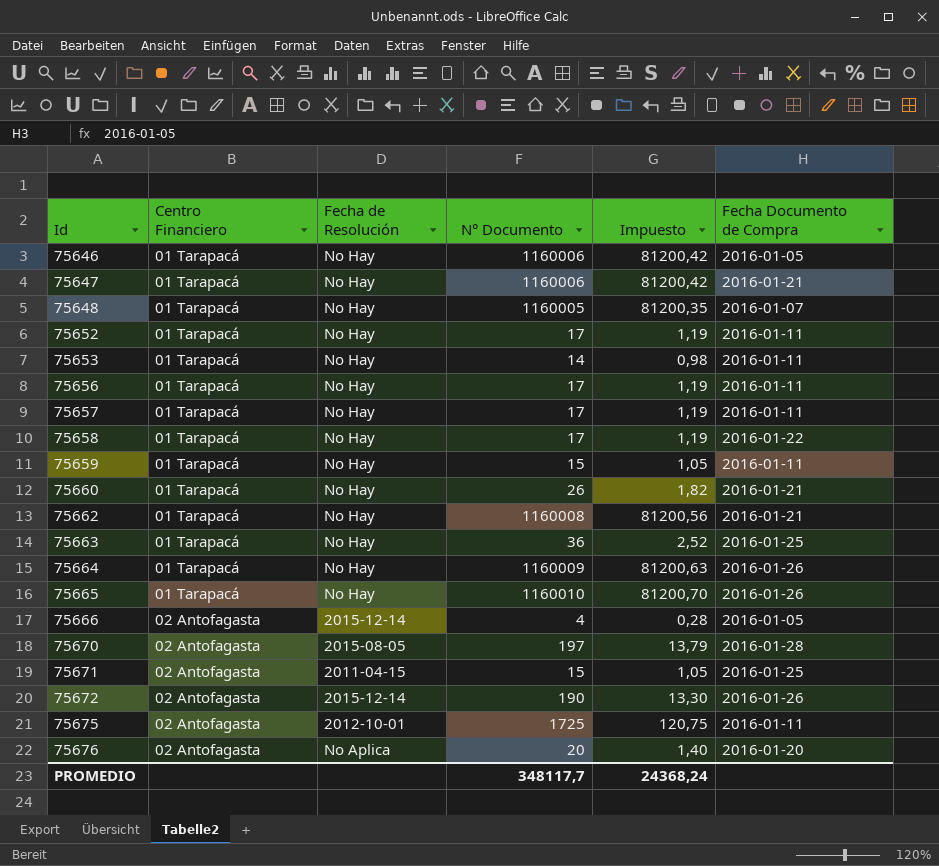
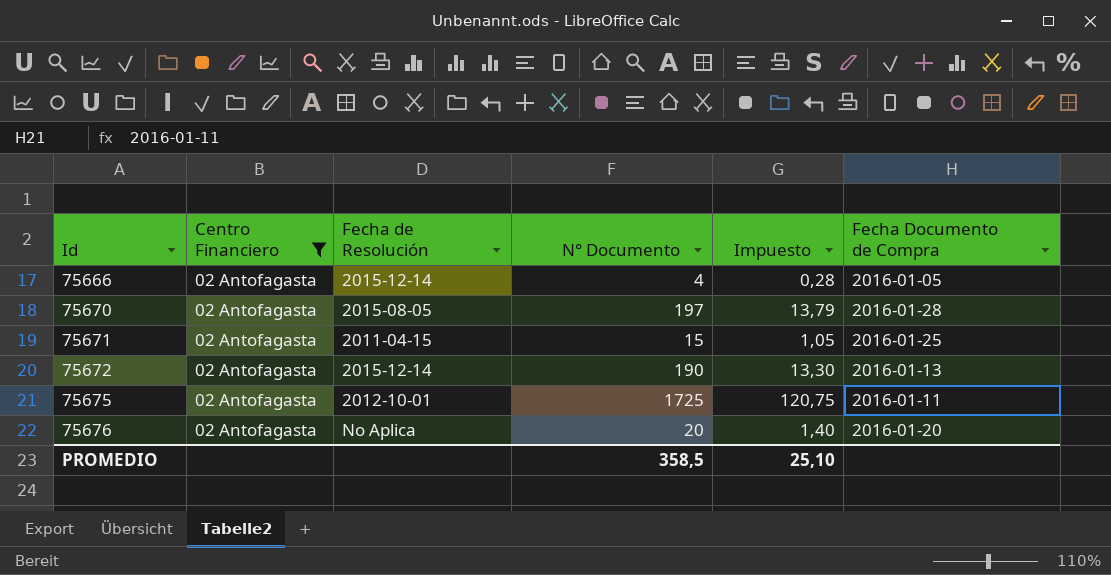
filter: none -> Centro Financiero = 02 Antofagasta
75672 | Fecha Documento de Compra: 2016-01-26 -> 2016-01-13
PROMEDIO | N° Documento: 348117,7 -> 358,5
PROMEDIO | Impuesto: 24368,24 -> 25,10

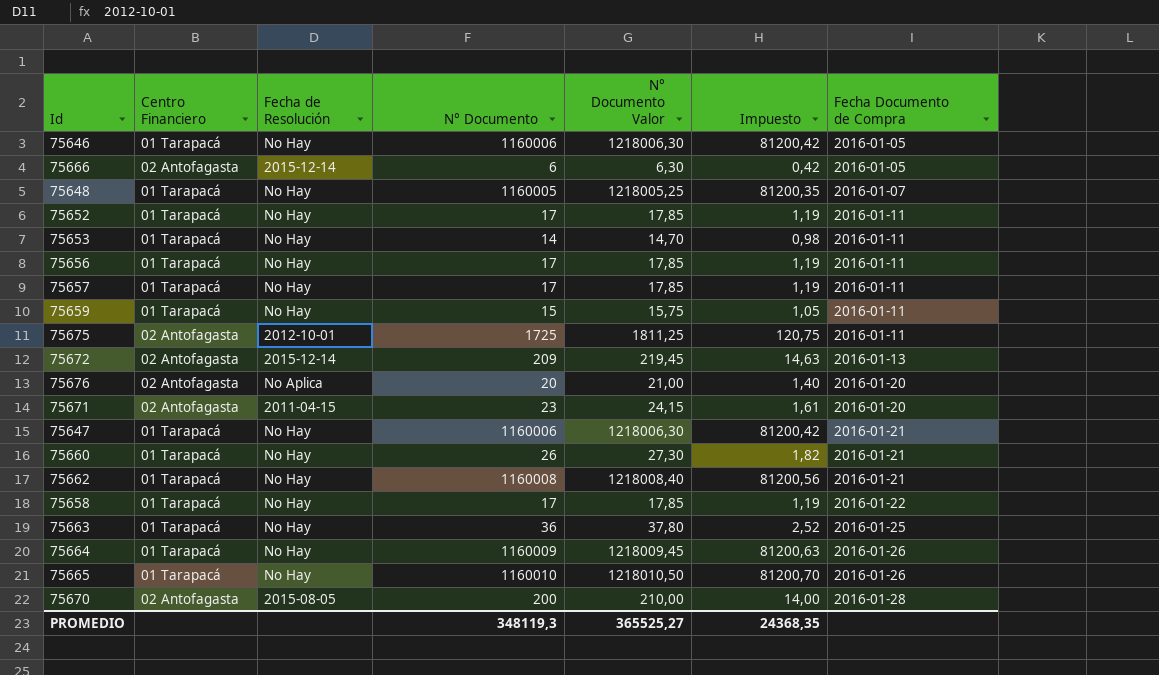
filter: Centro Financiero = 02 Antofagasta -> none
row order: Id ascending -> Fecha Documento de Compra ascending
column N° Documento Valor | formula: none -> [N° Documento] * 1,05
75666 | N° Documento: 4 -> 6
75666 | Impuesto: 0,28 -> 0,42
75672 | N° Documento: 190 -> 209
75672 | Impuesto: 13,30 -> 14,63
75671 | N° Documento: 15 -> 23
75671 | Impuesto: 1,05 -> 1,61
75671 | Fecha Documento de Compra: 2016-01-25 -> 2016-01-20
75670 | N° Documento: 197 -> 200
75670 | Impuesto: 13,79 -> 14,00
PROMEDIO | N° Documento: 358,5 -> 348119,3
PROMEDIO | Impuesto: 25,10 -> 24368,35

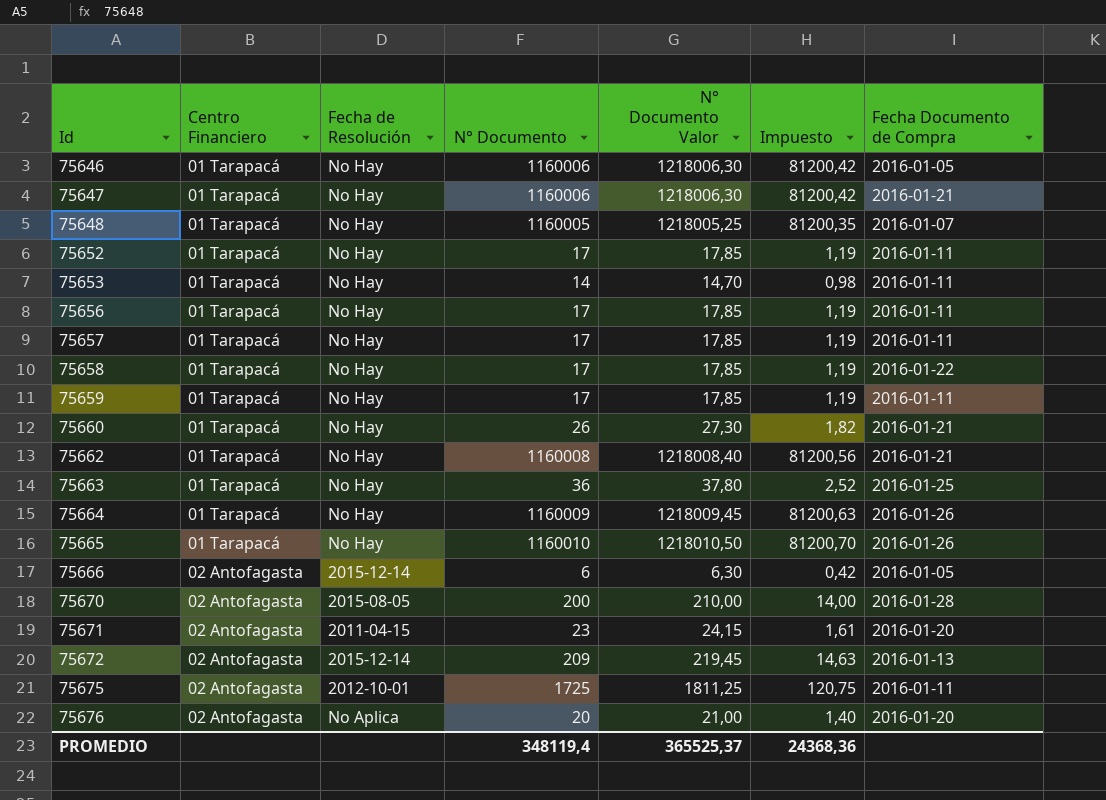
row order: Fecha Documento de Compra ascending -> Id ascending
75659 | N° Documento: 15 -> 17
75659 | N° Documento Valor: 15,75 -> 17,85
75659 | Impuesto: 1,05 -> 1,19
PROMEDIO | N° Documento: 348119,3 -> 348119,4
PROMEDIO | N° Documento Valor: 365525,27 -> 365525,37
PROMEDIO | Impuesto: 24368,35 -> 24368,36

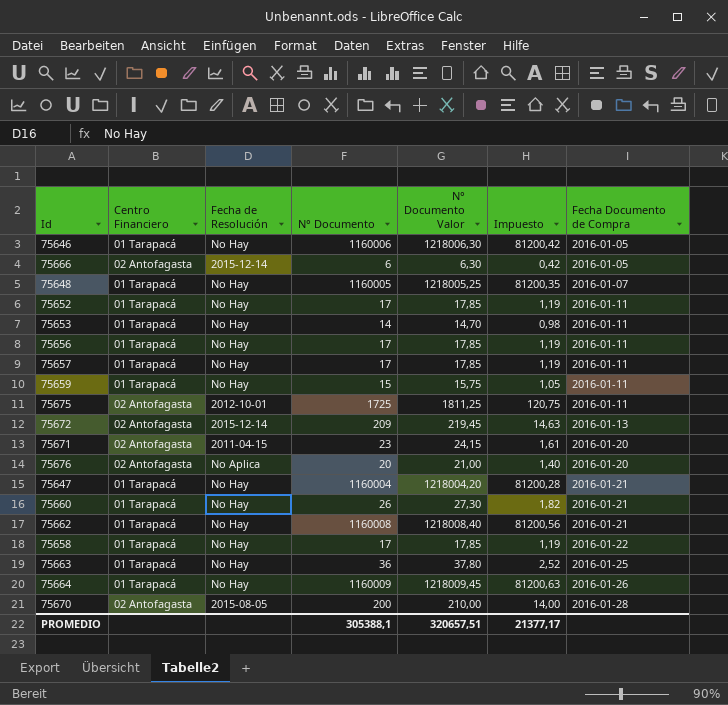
row order: Id ascending -> Fecha Documento de Compra ascending
row 75665: 01 Tarapacá | No Hay | 1160010 | 1218010,50 | 81200,70 | 2016-01-26 -> none
75659 | N° Documento: 17 -> 15
75659 | N° Documento Valor: 17,85 -> 15,75
75659 | Impuesto: 1,19 -> 1,05
75647 | N° Documento: 1160006 -> 1160004
75647 | N° Documento Valor: 1218006,30 -> 1218004,20
75647 | Impuesto: 81200,42 -> 81200,28
PROMEDIO | N° Documento: 348119,4 -> 305388,1
PROMEDIO | N° Documento Valor: 365525,37 -> 320657,51
PROMEDIO | Impuesto: 24368,36 -> 21377,17

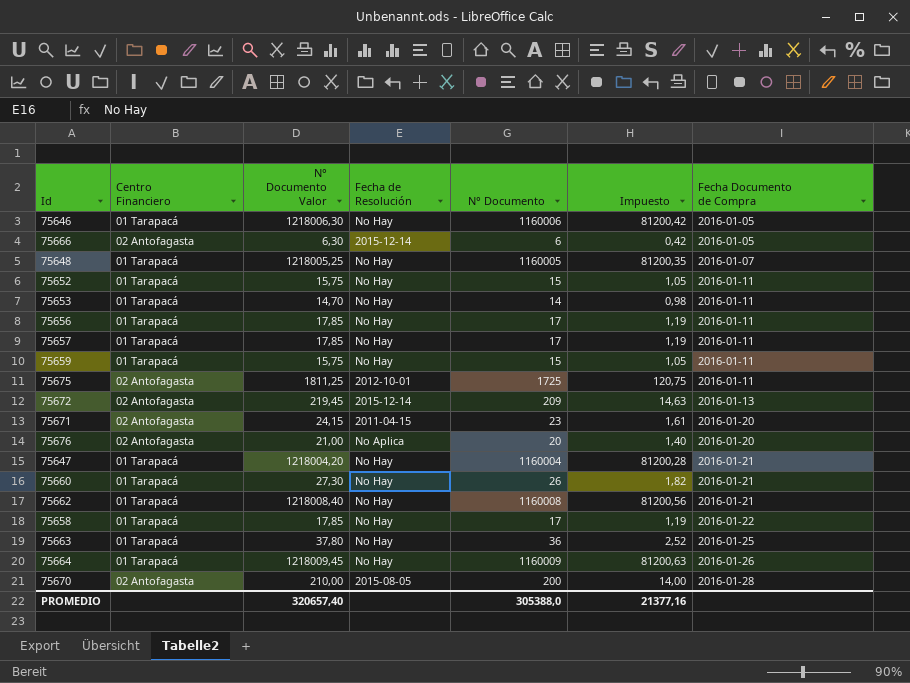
column N° Documento Valor | position: 5 -> 3
75652 | N° Documento Valor: 17,85 -> 15,75
75652 | N° Documento: 17 -> 15
75652 | Impuesto: 1,19 -> 1,05
PROMEDIO | N° Documento Valor: 320657,51 -> 320657,40
PROMEDIO | N° Documento: 305388,1 -> 305388,0
PROMEDIO | Impuesto: 21377,17 -> 21377,16

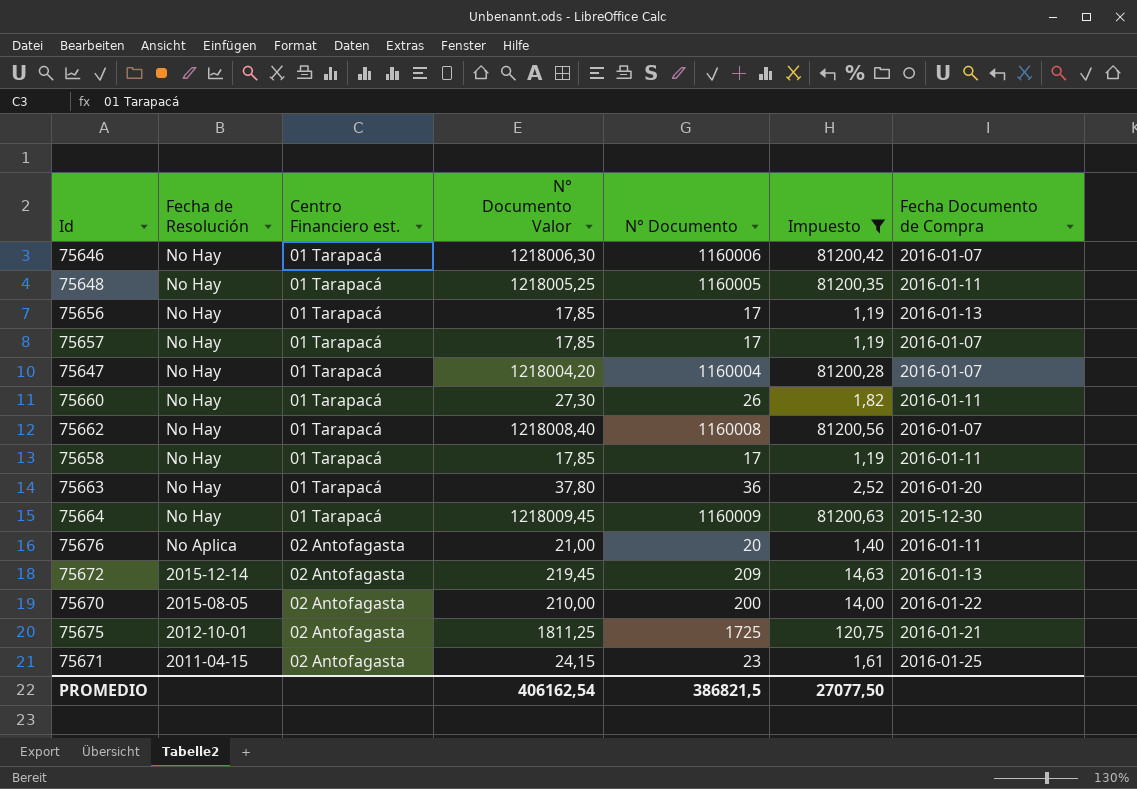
filter: none -> Impuesto >= 1,19
row order: Fecha Documento de Compra ascending -> Fecha de Resolución descending
column Fecha de Resolución | position: 4 -> 2
column name: Centro Financiero -> Centro Financiero est.
75646 | Fecha Documento de Compra: 2016-01-05 -> 2016-01-07
75648 | Fecha Documento de Compra: 2016-01-07 -> 2016-01-11
75656 | Fecha Documento de Compra: 2016-01-11 -> 2016-01-13
75657 | Fecha Documento de Compra: 2016-01-11 -> 2016-01-07
75647 | Fecha Documento de Compra: 2016-01-21 -> 2016-01-07
75660 | Fecha Documento de Compra: 2016-01-21 -> 2016-01-11
75662 | Fecha Documento de Compra: 2016-01-21 -> 2016-01-07
75658 | Fecha Documento de Compra: 2016-01-22 -> 2016-01-11
75663 | Fecha Documento de Compra: 2016-01-25 -> 2016-01-20
75664 | Fecha Documento de Compra: 2016-01-26 -> 2015-12-30
75676 | Fecha Documento de Compra: 2016-01-20 -> 2016-01-11
75670 | Fecha Documento de Compra: 2016-01-28 -> 2016-01-22
75675 | Fecha Documento de Compra: 2016-01-11 -> 2016-01-21
75671 | Fecha Documento de Compra: 2016-01-20 -> 2016-01-25
PROMEDIO | N° Documento Valor: 320657,40 -> 406162,54
PROMEDIO | N° Documento: 305388,0 -> 386821,5
PROMEDIO | Impuesto: 21377,16 -> 27077,50

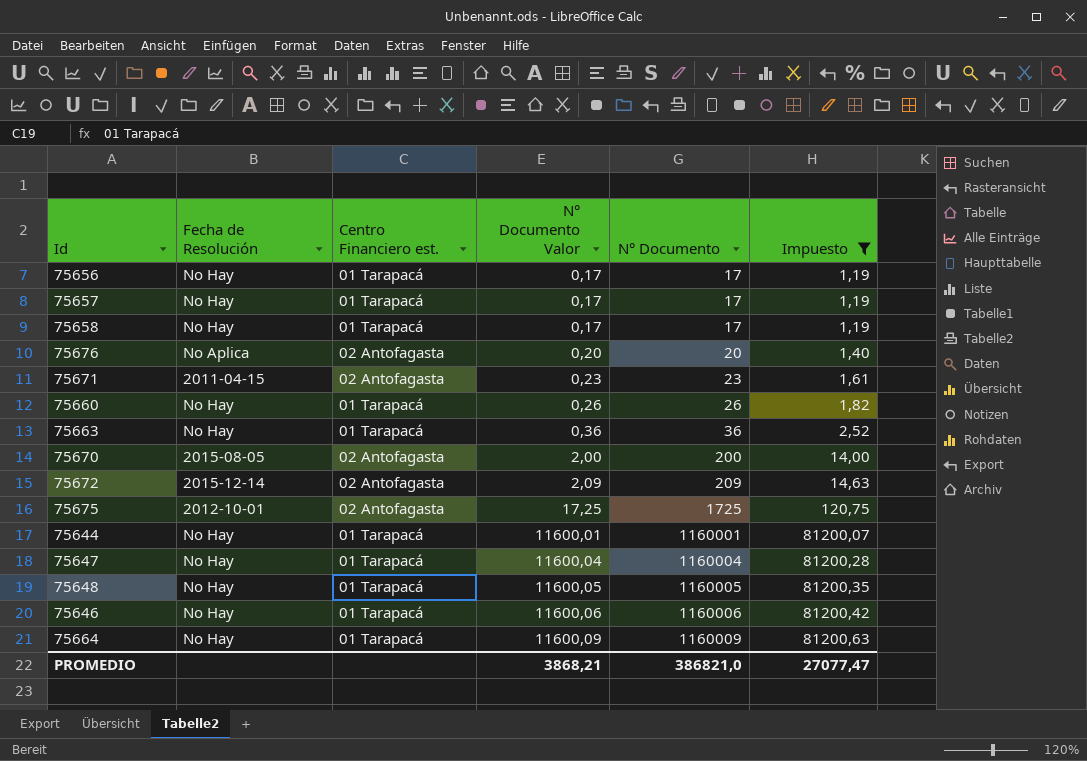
row order: Fecha de Resolución descending -> N° Documento Valor ascending
column Fecha Documento de Compra | position: 7 -> none
column N° Documento Valor | formula: [N° Documento] * 1,05 -> [N° Documento] * 0,01
row 75662: No Hay | 01 Tarapacá | 1218008,40 | 1160008 | 81200,56 | 2016-01-07 -> none
row 75644: none -> No Hay | 01 Tarapacá | 11600,01 | 1160001 | 81200,07
PROMEDIO | N° Documento Valor: 406162,54 -> 3868,21
PROMEDIO | N° Documento: 386821,5 -> 386821,0
PROMEDIO | Impuesto: 27077,50 -> 27077,47

